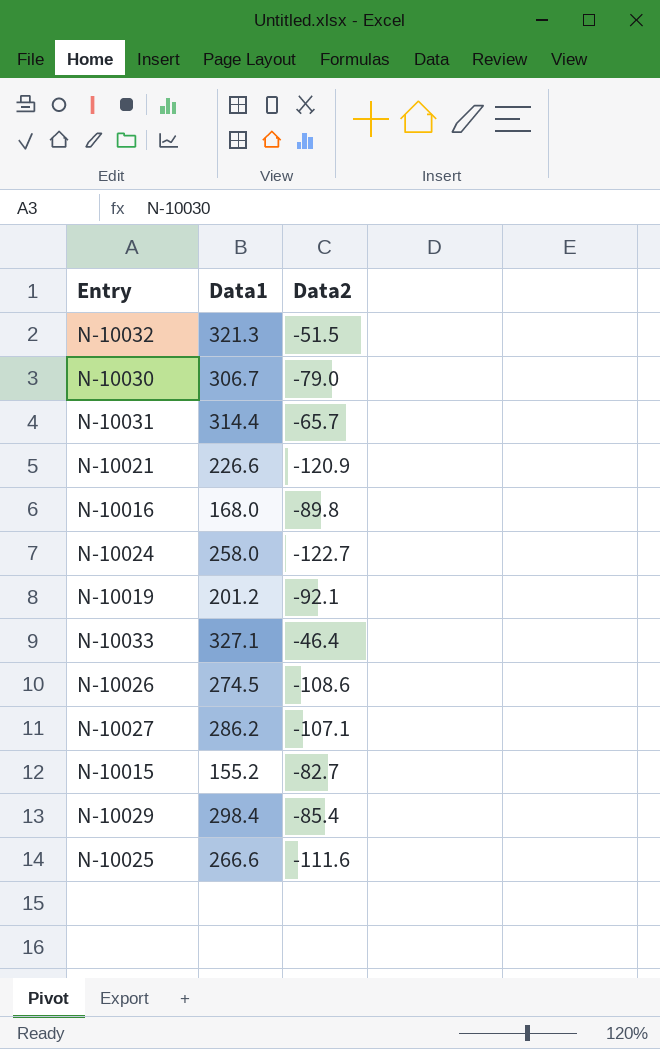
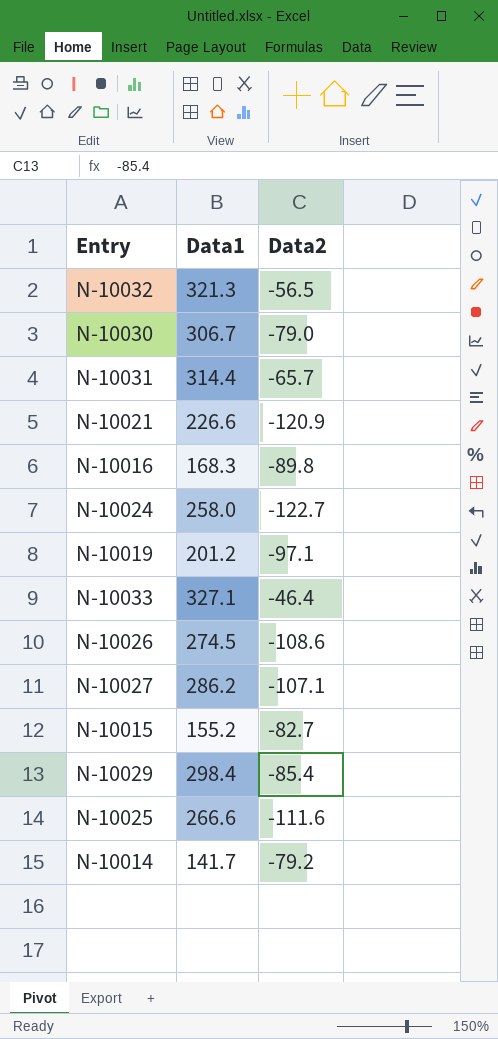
N-10032 | Data2: -51.5 -> -56.5
N-10016 | Data1: 168.0 -> 168.3
N-10019 | Data2: -92.1 -> -97.1
row N-10014: none -> 141.7 | -79.2

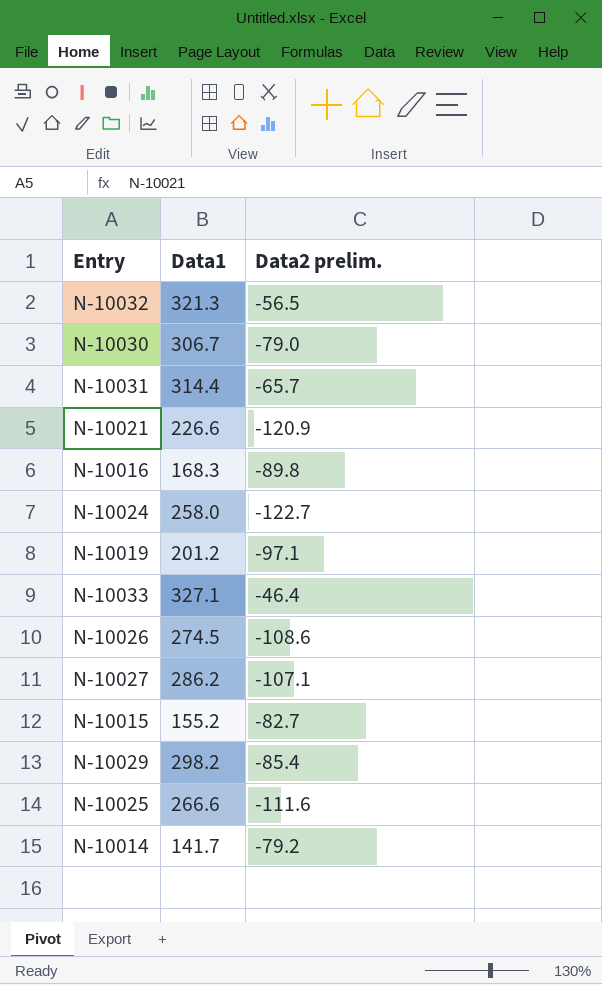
column name: Data2 -> Data2 prelim.
N-10029 | Data1: 298.4 -> 298.2

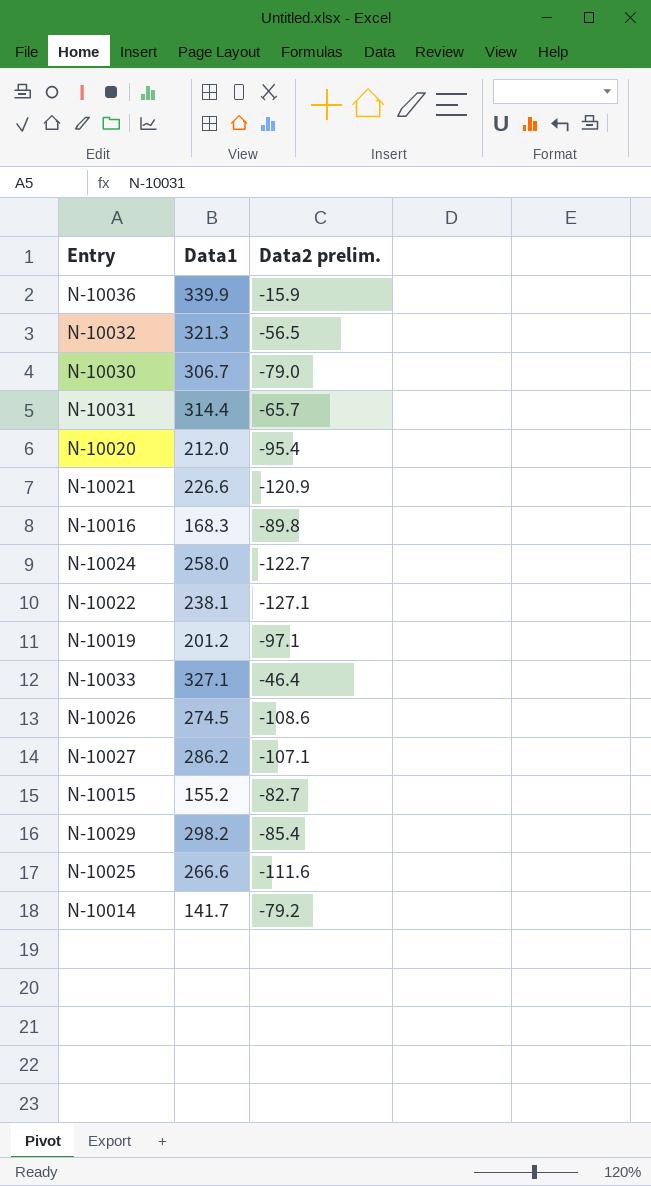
row N-10036: none -> 339.9 | -15.9
row N-10020: none -> 212.0 | -95.4
row N-10022: none -> 238.1 | -127.1

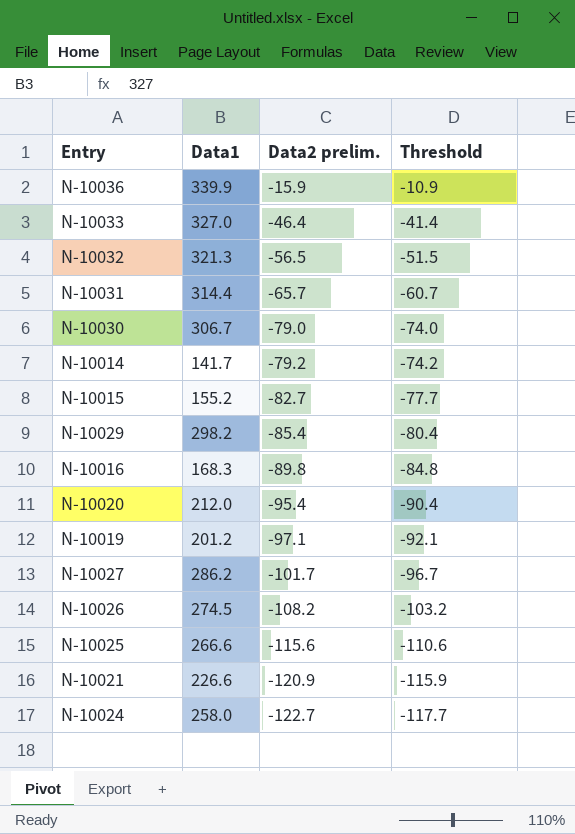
row order: none -> Data2 prelim. descending
column Threshold | formula: none -> [Data2 prelim.] + 5
row N-10022: 238.1 | -127.1 -> none
N-10033 | Data1: 327.1 -> 327.0
N-10027 | Data2 prelim.: -107.1 -> -101.7
N-10026 | Data2 prelim.: -108.6 -> -108.2
N-10025 | Data2 prelim.: -111.6 -> -115.6

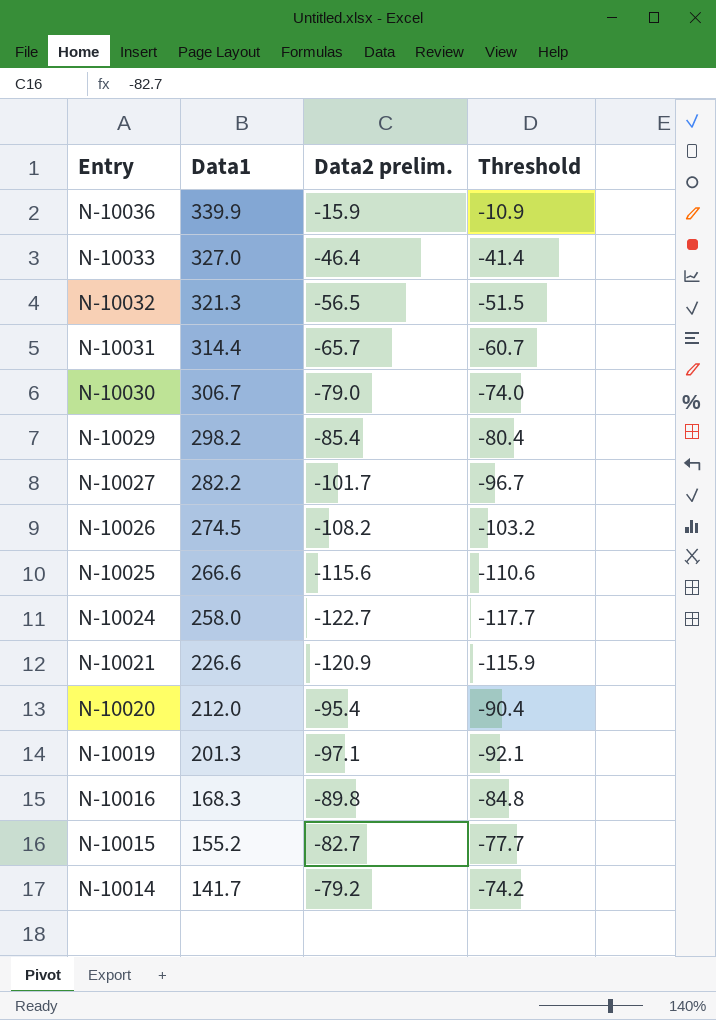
row order: Data2 prelim. descending -> Entry descending
N-10027 | Data1: 286.2 -> 282.2
N-10019 | Data1: 201.2 -> 201.3

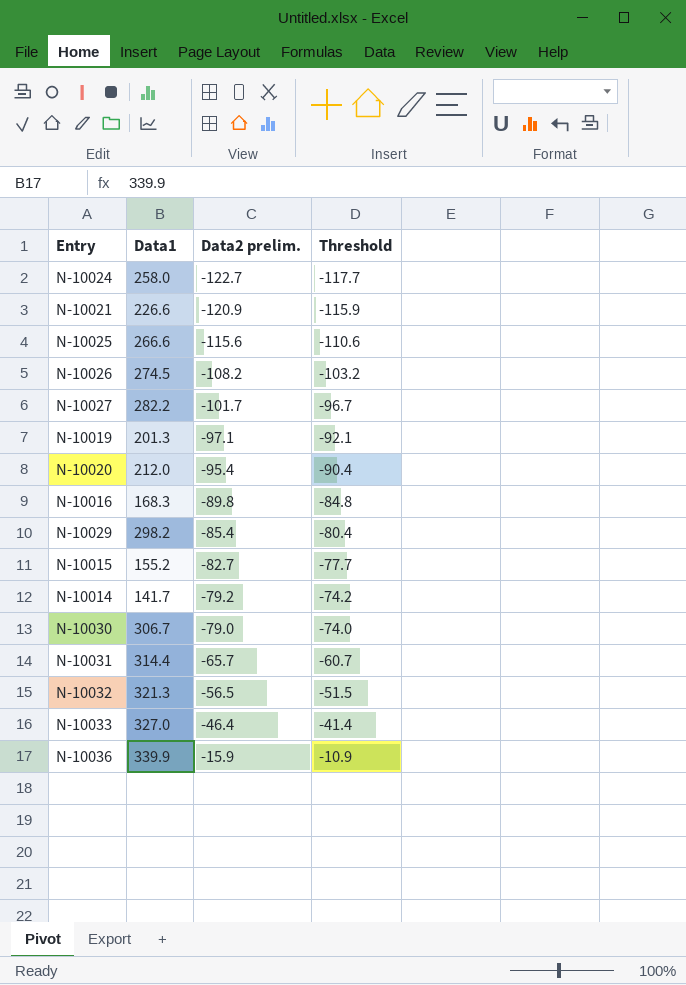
row order: Entry descending -> Data2 prelim. ascending

